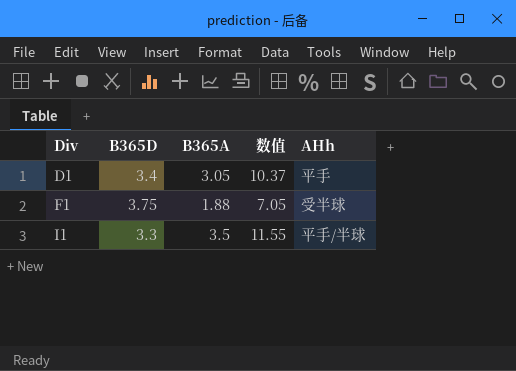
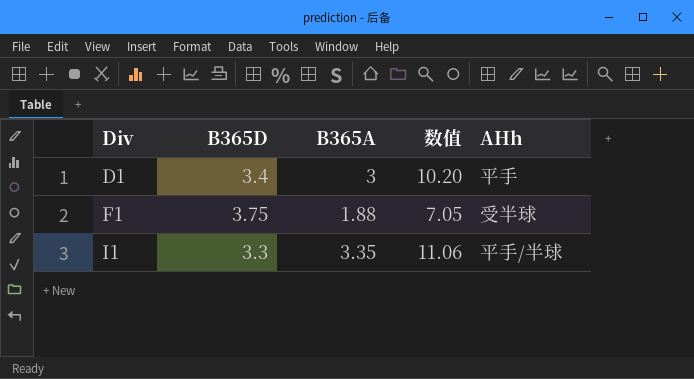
D1 | B365A: 3.05 -> 3
D1 | 数值: 10.37 -> 10.20
I1 | B365A: 3.5 -> 3.35
I1 | 数值: 11.55 -> 11.06

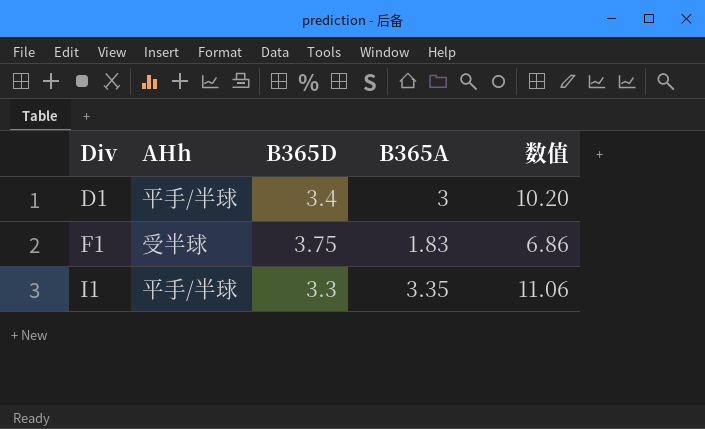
column AHh | position: 5 -> 2
D1 | AHh: 平手 -> 平手/半球
F1 | B365A: 1.88 -> 1.83
F1 | 数值: 7.05 -> 6.86

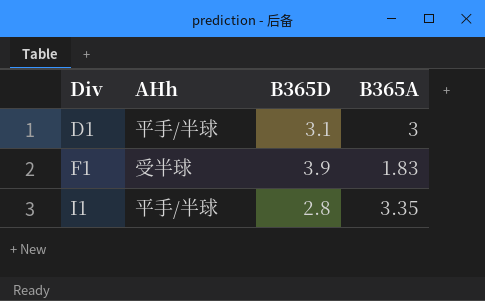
column 数值 | formula: [B365D] * [B365A] -> none
D1 | B365D: 3.4 -> 3.1
F1 | B365D: 3.75 -> 3.9
I1 | B365D: 3.3 -> 2.8

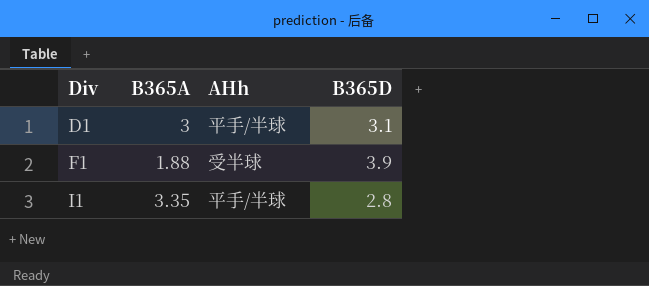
column B365A | position: 4 -> 2
F1 | B365A: 1.83 -> 1.88

